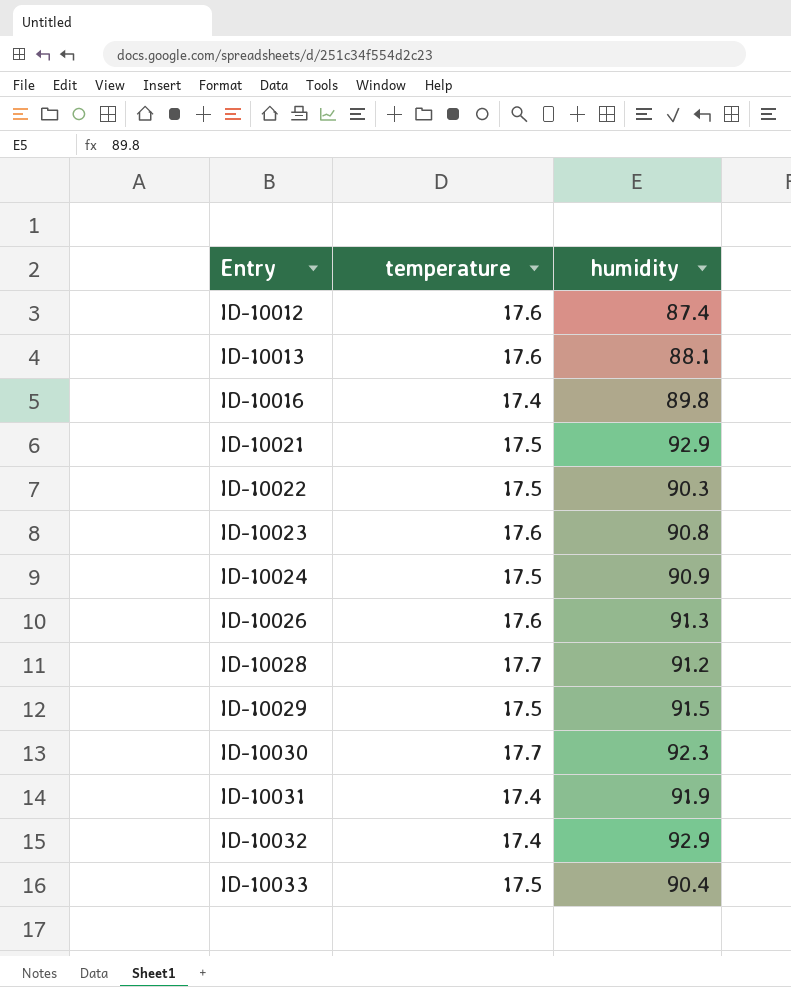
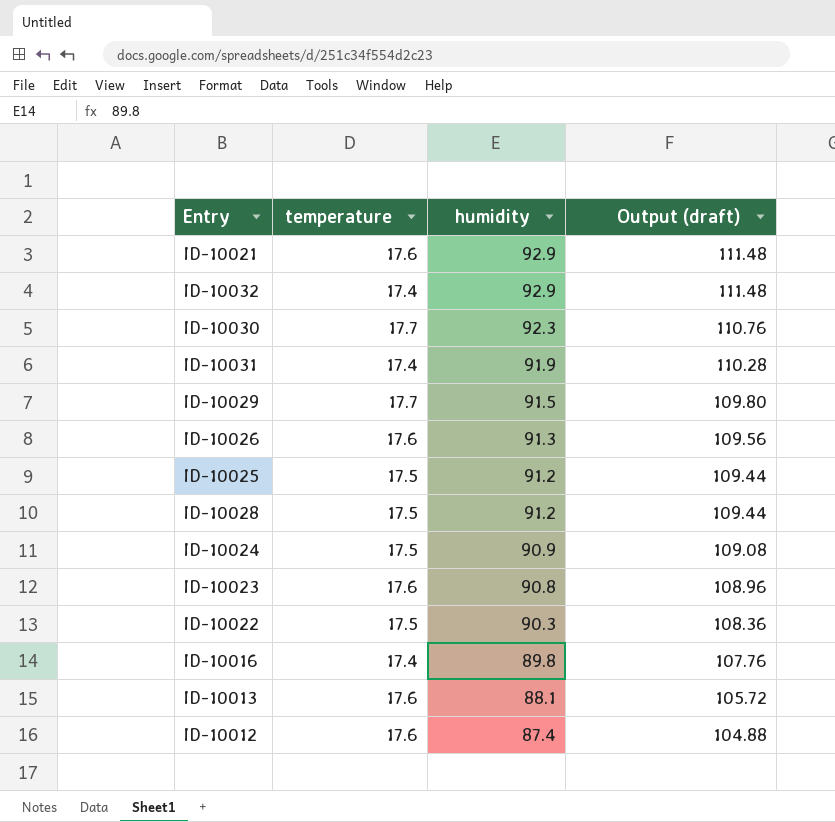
row order: Entry ascending -> humidity descending
column Output (draft) | formula: none -> [humidity] * 1.2
row ID-10033: 17.5 | 90.4 -> none
ID-10021 | temperature: 17.5 -> 17.6
ID-10029 | temperature: 17.5 -> 17.7
row ID-10025: none -> 17.5 | 91.2 | 109.44
ID-10028 | temperature: 17.7 -> 17.5

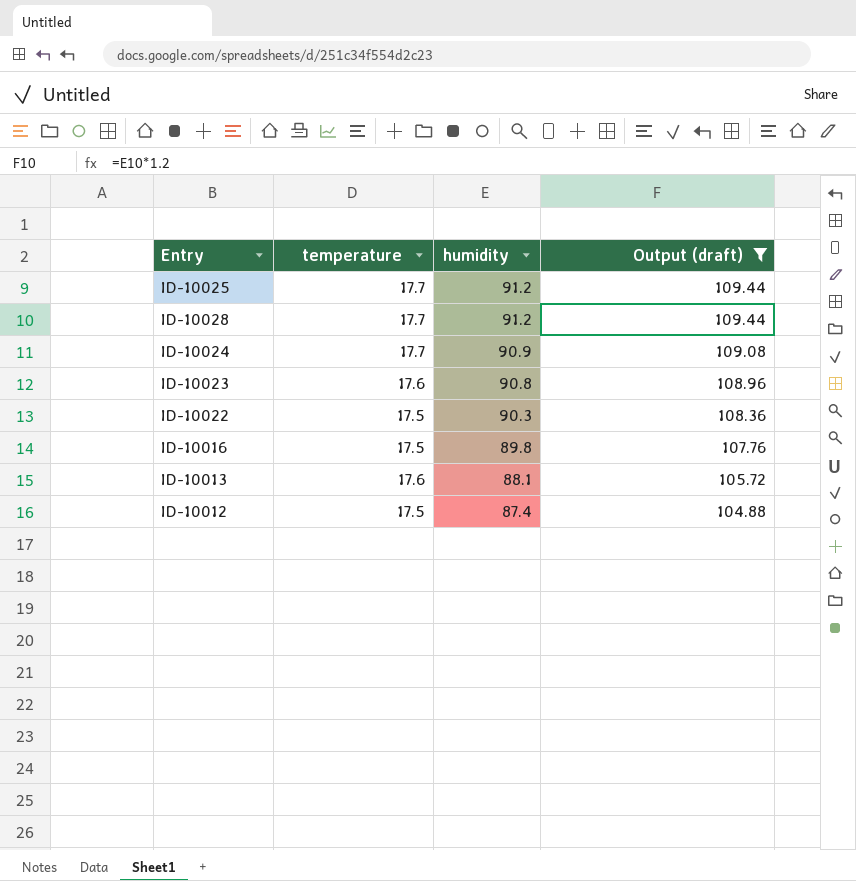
filter: none -> Output (draft) <= 109.44
ID-10025 | temperature: 17.5 -> 17.7
ID-10028 | temperature: 17.5 -> 17.7
ID-10024 | temperature: 17.5 -> 17.7
ID-10016 | temperature: 17.4 -> 17.5
ID-10012 | temperature: 17.6 -> 17.5

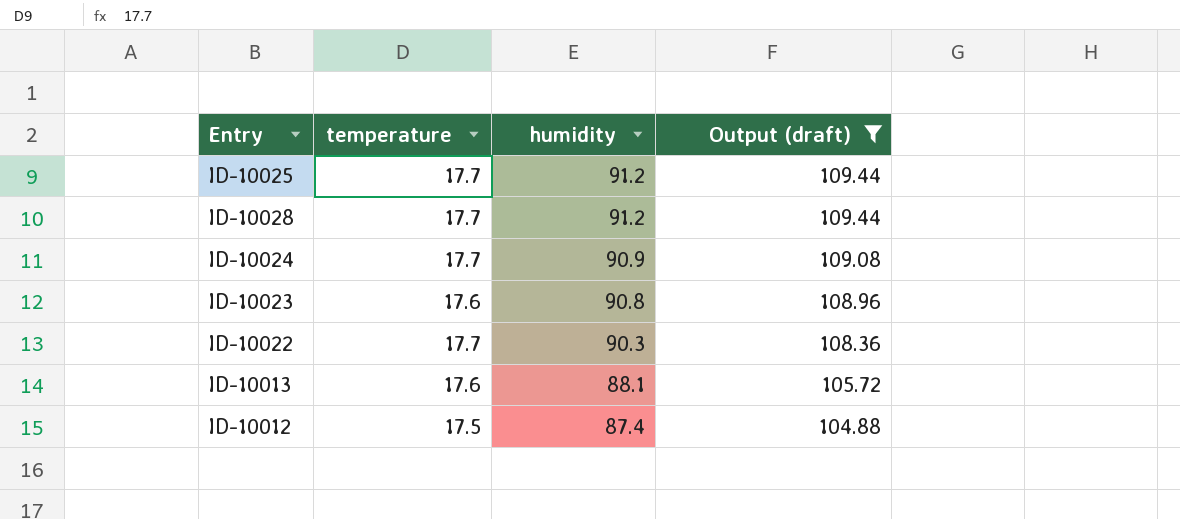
row ID-10016: 17.5 | 89.8 | 107.76 -> none
ID-10022 | temperature: 17.5 -> 17.7

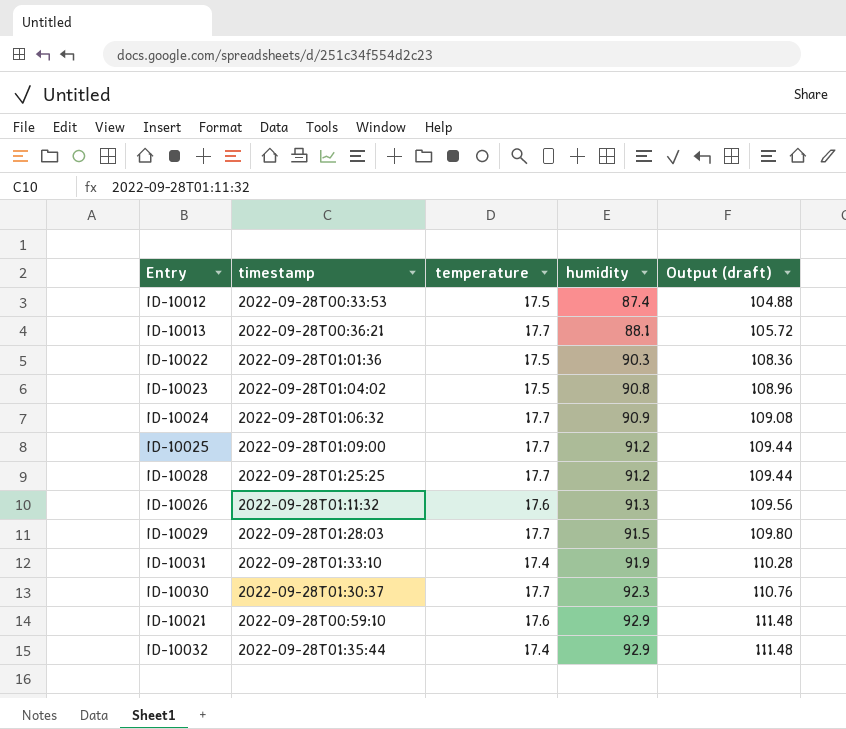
filter: Output (draft) <= 109.44 -> none
row order: humidity descending -> humidity ascending
column timestamp | position: none -> 2
ID-10013 | temperature: 17.6 -> 17.7
ID-10022 | temperature: 17.7 -> 17.5
ID-10023 | temperature: 17.6 -> 17.5

